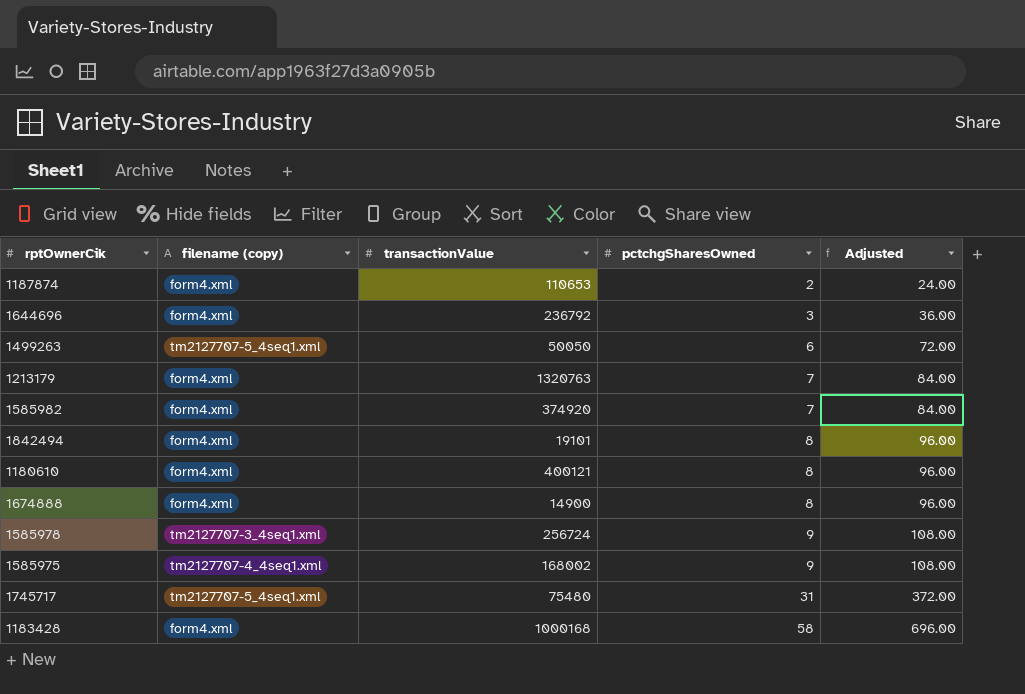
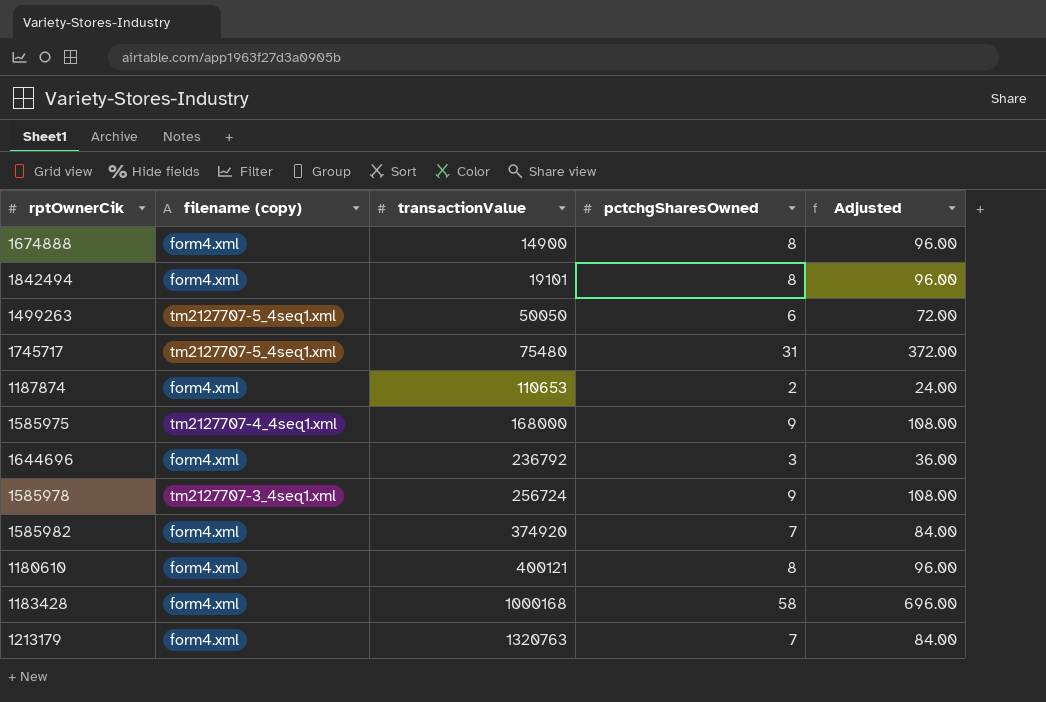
row order: pctchgSharesOwned ascending -> transactionValue ascending
1585975 | transactionValue: 168002 -> 168000

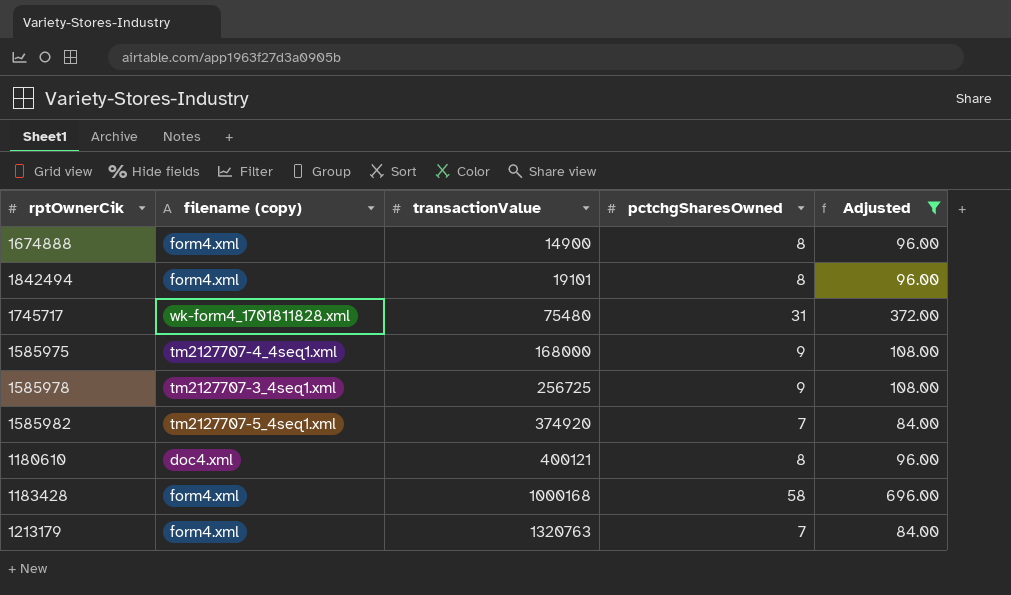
filter: none -> Adjusted >= 84.00
1745717 | filename (copy): tm2127707-5_4seq1.xml -> wk-form4_1701811828.xml
1585978 | transactionValue: 256724 -> 256725
1585982 | filename (copy): form4.xml -> tm2127707-5_4seq1.xml
1180610 | filename (copy): form4.xml -> doc4.xml

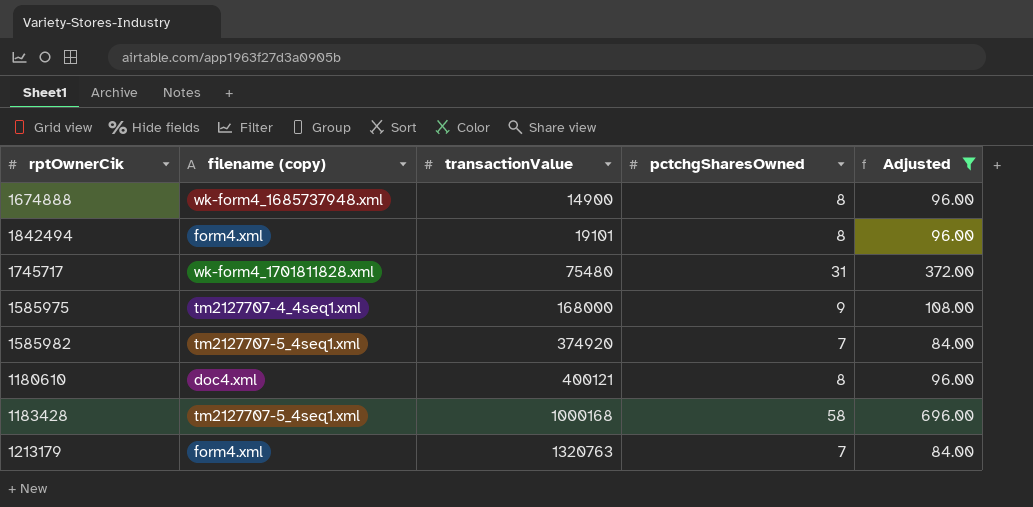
row 1585978: tm2127707-3_4seq1.xml | 256725 | 9 | 108.00 -> none
1674888 | filename (copy): form4.xml -> wk-form4_1685737948.xml
1183428 | filename (copy): form4.xml -> tm2127707-5_4seq1.xml

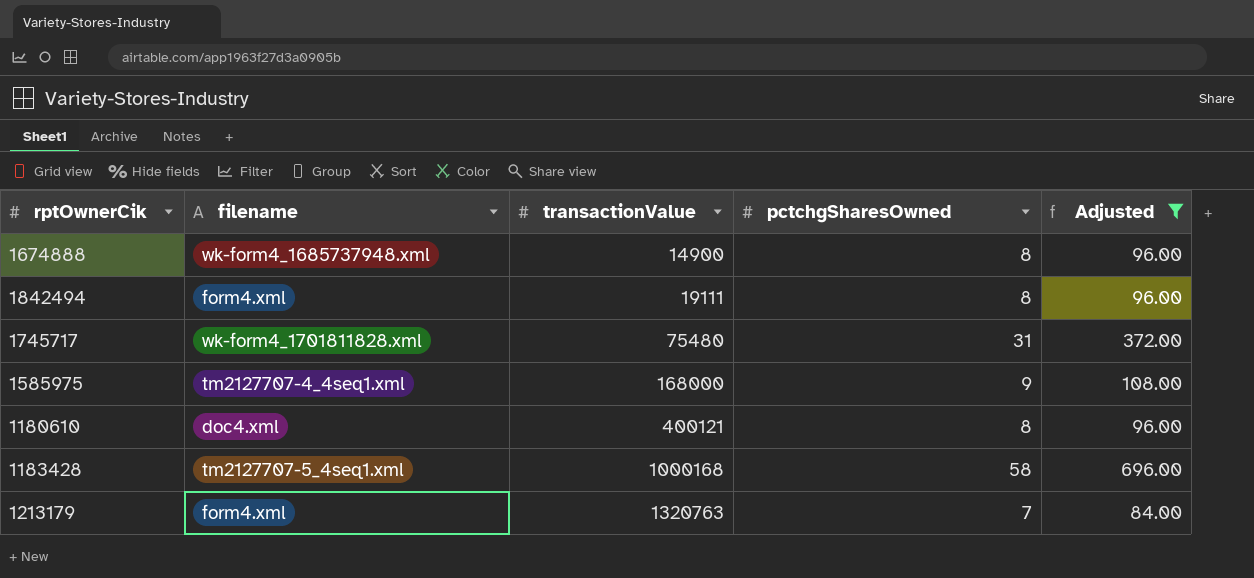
column name: filename (copy) -> filename
row 1585982: tm2127707-5_4seq1.xml | 374920 | 7 | 84.00 -> none
1842494 | transactionValue: 19101 -> 19111

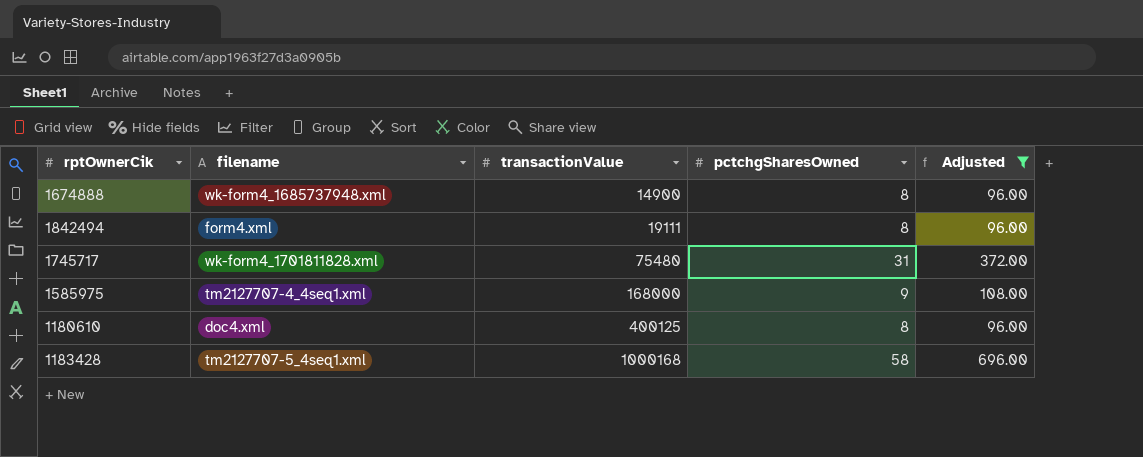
row 1213179: form4.xml | 1320763 | 7 | 84.00 -> none
1180610 | transactionValue: 400121 -> 400125

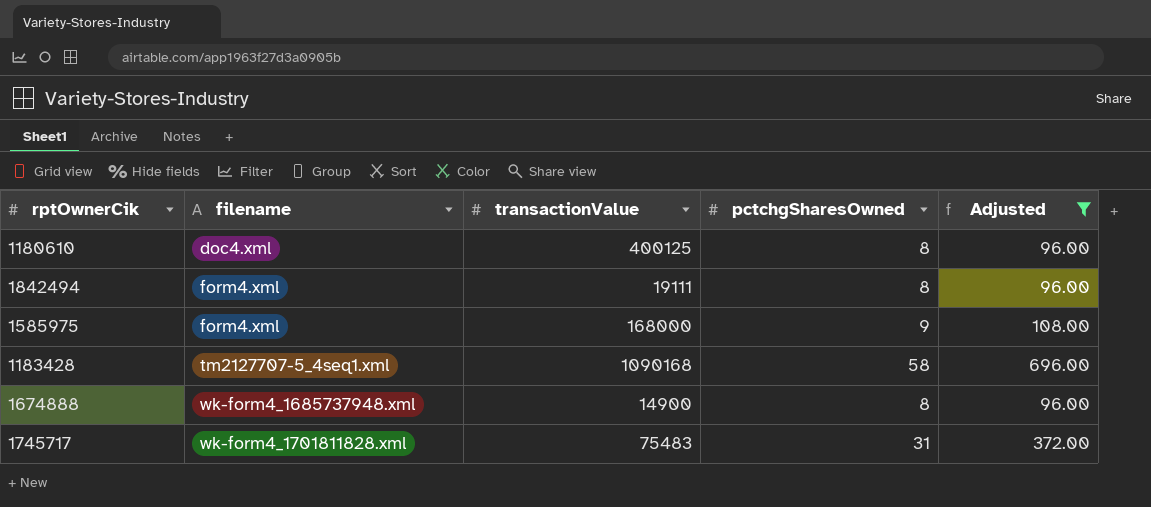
row order: transactionValue ascending -> filename ascending
1585975 | filename: tm2127707-4_4seq1.xml -> form4.xml
1183428 | transactionValue: 1000168 -> 1090168
1745717 | transactionValue: 75480 -> 75483

